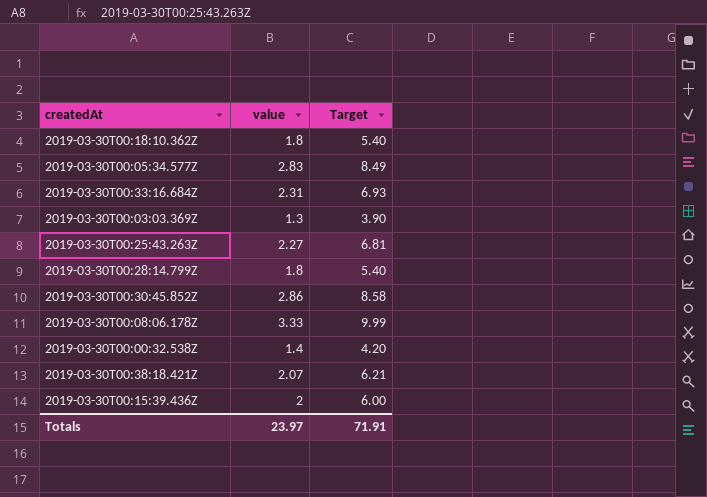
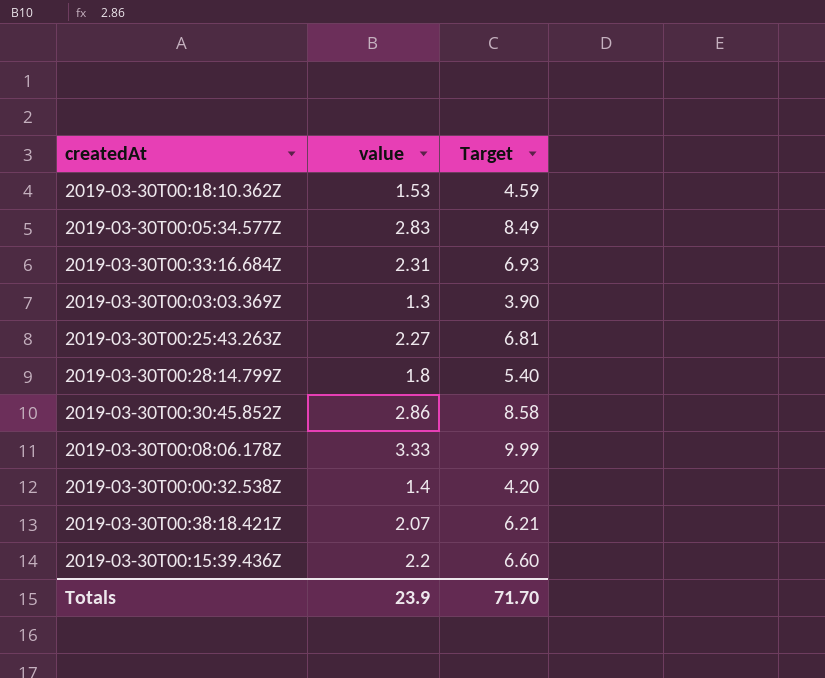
2019-03-30T00:18:10.362Z | value: 1.8 -> 1.53
2019-03-30T00:18:10.362Z | Target: 5.40 -> 4.59
2019-03-30T00:15:39.436Z | value: 2 -> 2.2
2019-03-30T00:15:39.436Z | Target: 6.00 -> 6.60
Totals | value: 23.97 -> 23.9
Totals | Target: 71.91 -> 71.70

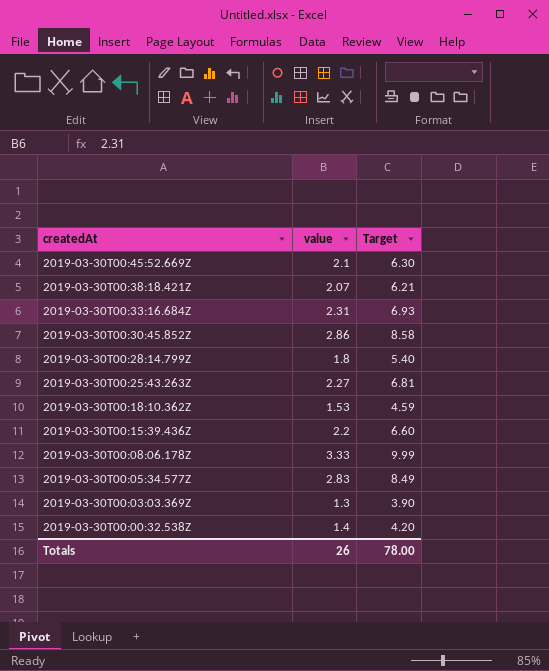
row order: none -> createdAt descending
row 2019-03-30T00:45:52.669Z: none -> 2.1 | 6.30
Totals | value: 23.9 -> 26
Totals | Target: 71.70 -> 78.00

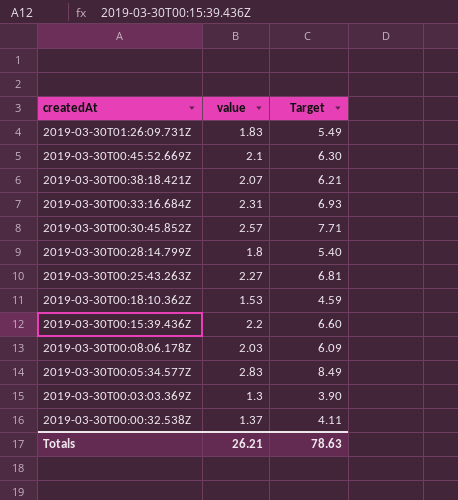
row 2019-03-30T01:26:09.731Z: none -> 1.83 | 5.49
2019-03-30T00:30:45.852Z | value: 2.86 -> 2.57
2019-03-30T00:30:45.852Z | Target: 8.58 -> 7.71
2019-03-30T00:08:06.178Z | value: 3.33 -> 2.03
2019-03-30T00:08:06.178Z | Target: 9.99 -> 6.09
2019-03-30T00:00:32.538Z | value: 1.4 -> 1.37
2019-03-30T00:00:32.538Z | Target: 4.20 -> 4.11
Totals | value: 26 -> 26.21
Totals | Target: 78.00 -> 78.63

